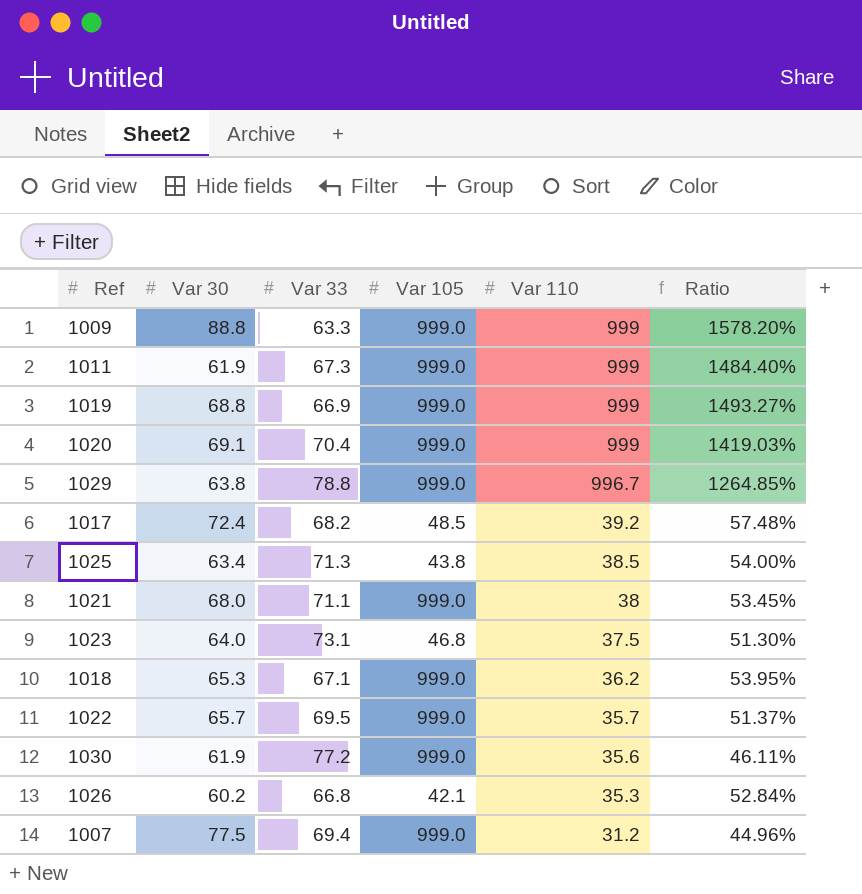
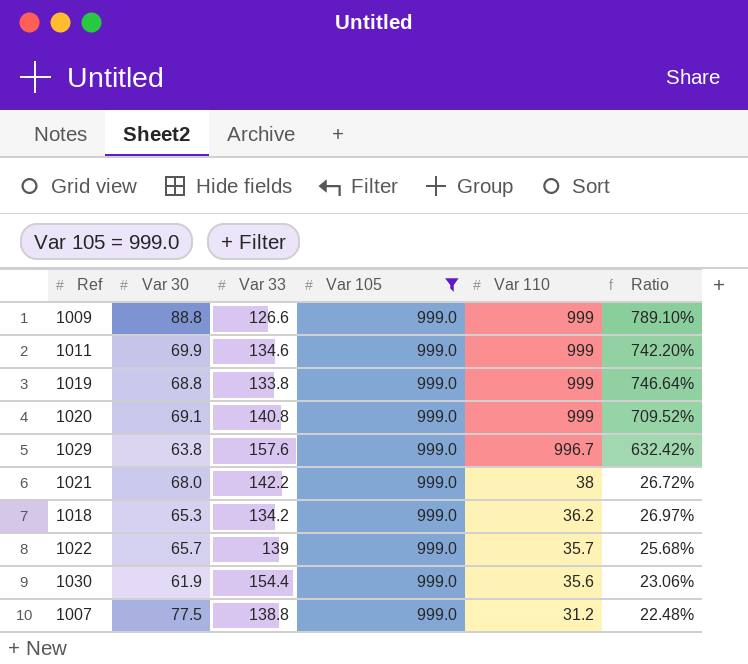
filter: none -> Var 105 = 999.0
1009 | Var 33: 63.3 -> 126.6
1009 | Ratio: 1578.20% -> 789.10%
1011 | Var 30: 61.9 -> 69.9
1011 | Var 33: 67.3 -> 134.6
1011 | Ratio: 1484.40% -> 742.20%
1019 | Var 33: 66.9 -> 133.8
1019 | Ratio: 1493.27% -> 746.64%
1020 | Var 33: 70.4 -> 140.8
1020 | Ratio: 1419.03% -> 709.52%
1029 | Var 33: 78.8 -> 157.6
1029 | Ratio: 1264.85% -> 632.42%
1021 | Var 33: 71.1 -> 142.2
1021 | Ratio: 53.45% -> 26.72%
1018 | Var 33: 67.1 -> 134.2
1018 | Ratio: 53.95% -> 26.97%
1022 | Var 33: 69.5 -> 139
1022 | Ratio: 51.37% -> 25.68%
1030 | Var 33: 77.2 -> 154.4
1030 | Ratio: 46.11% -> 23.06%
1007 | Var 33: 69.4 -> 138.8
1007 | Ratio: 44.96% -> 22.48%

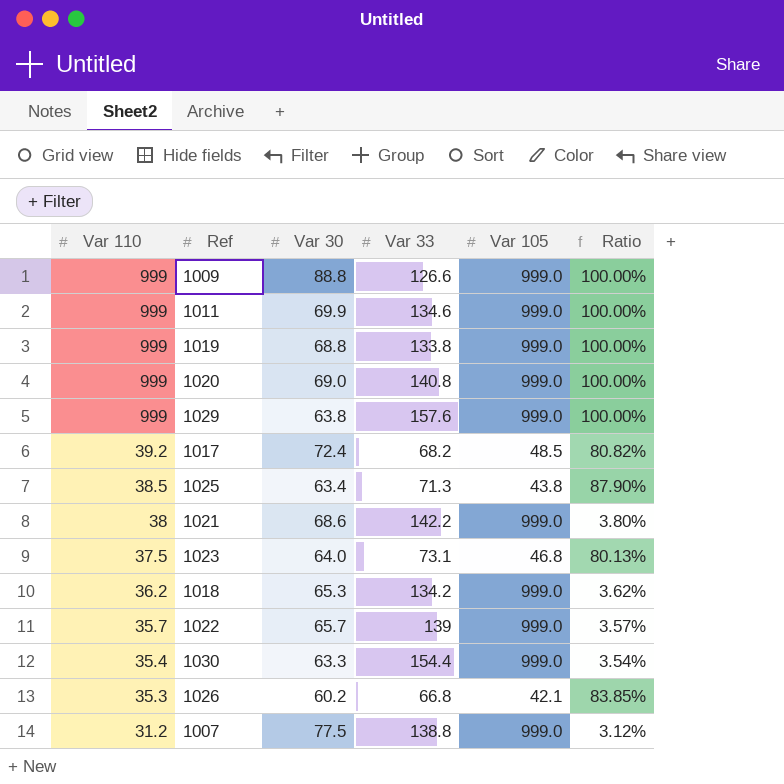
filter: Var 105 = 999.0 -> none
column Var 110 | position: 5 -> 1
column Ratio | formula: [Var 110] / [Var 33] -> [Var 110] / [Var 105]
1020 | Var 30: 69.1 -> 69.0
1029 | Var 110: 996.7 -> 999
1021 | Var 30: 68.0 -> 68.6
1030 | Var 110: 35.6 -> 35.4
1030 | Var 30: 61.9 -> 63.3

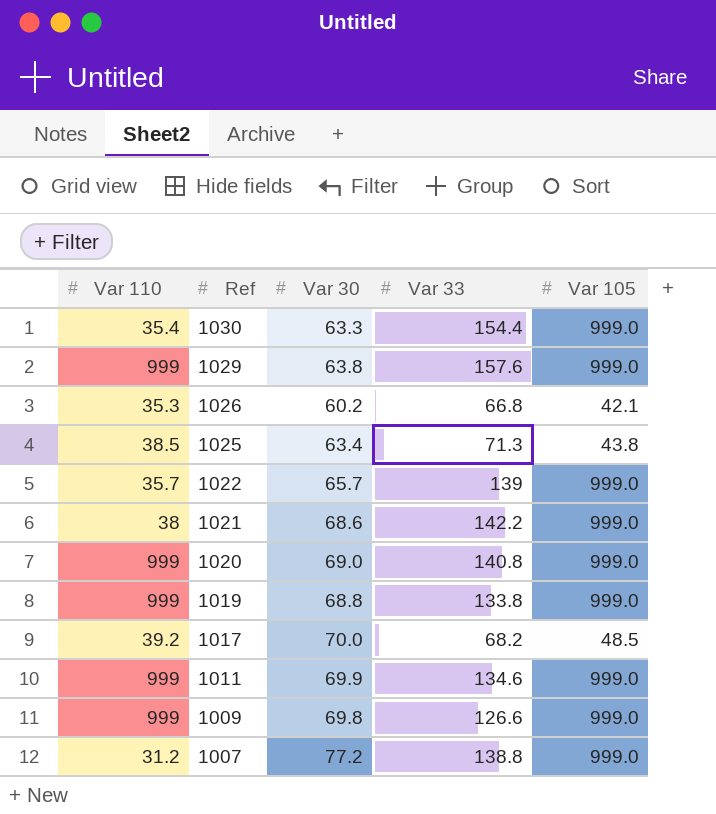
row order: Var 110 descending -> Ref descending
column Ratio | formula: [Var 110] / [Var 105] -> none
row 1023: 37.5 | 64.0 | 73.1 | 46.8 | 80.13% -> none
row 1018: 36.2 | 65.3 | 134.2 | 999.0 | 3.62% -> none
1017 | Var 30: 72.4 -> 70.0
1009 | Var 30: 88.8 -> 69.8
1007 | Var 30: 77.5 -> 77.2

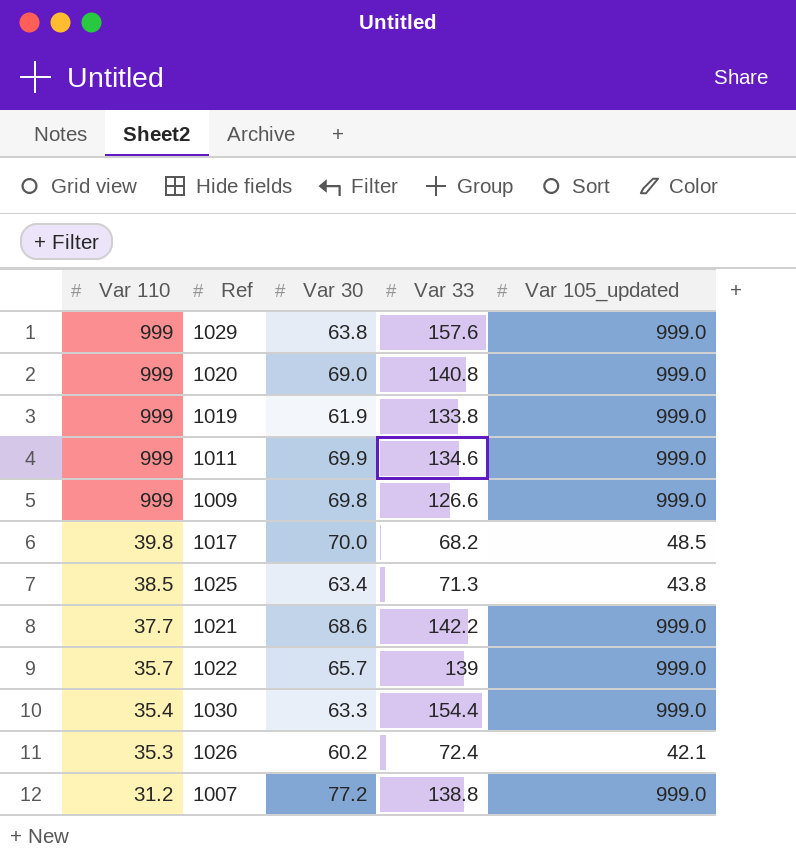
row order: Ref descending -> Var 110 descending
column name: Var 105 -> Var 105_updated
1019 | Var 30: 68.8 -> 61.9
1017 | Var 110: 39.2 -> 39.8
1021 | Var 110: 38 -> 37.7
1026 | Var 33: 66.8 -> 72.4

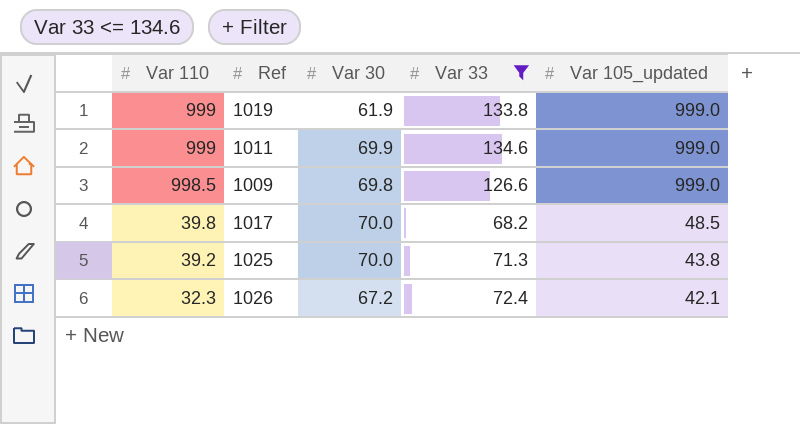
filter: none -> Var 33 <= 134.6
1009 | Var 110: 999 -> 998.5
1025 | Var 110: 38.5 -> 39.2
1025 | Var 30: 63.4 -> 70.0
1026 | Var 110: 35.3 -> 32.3
1026 | Var 30: 60.2 -> 67.2

